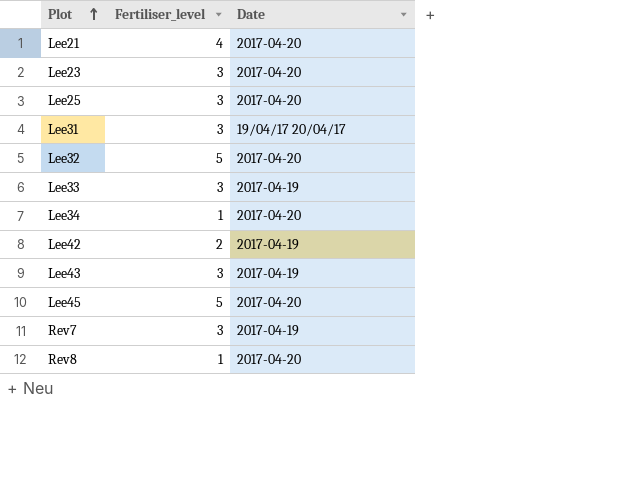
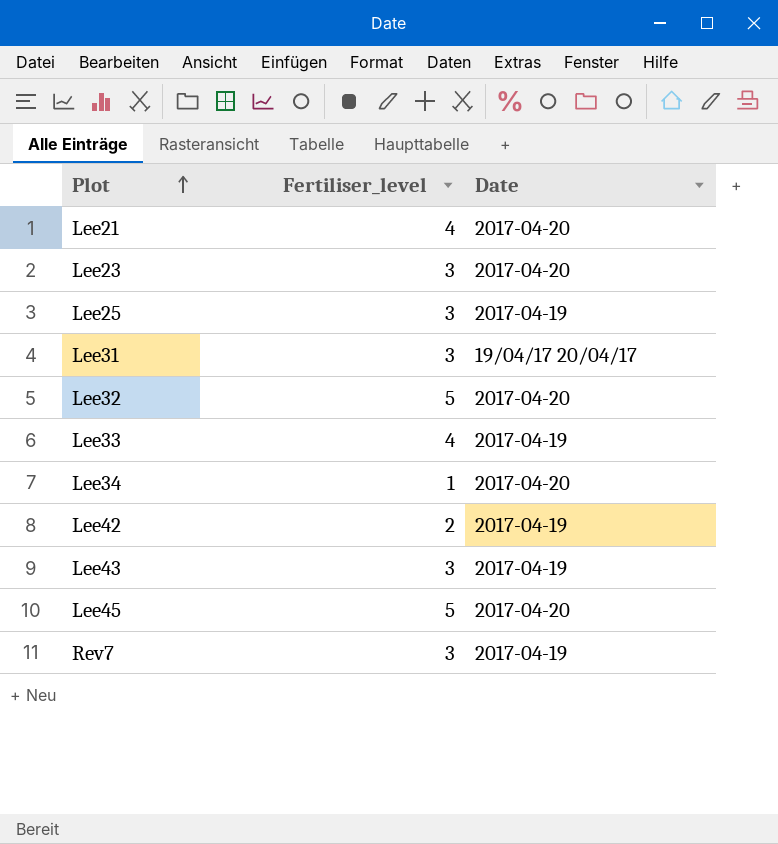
row Rev8: 1 | 2017-04-20 -> none
Lee25 | Date: 2017-04-20 -> 2017-04-19
Lee33 | Fertiliser_level: 3 -> 4

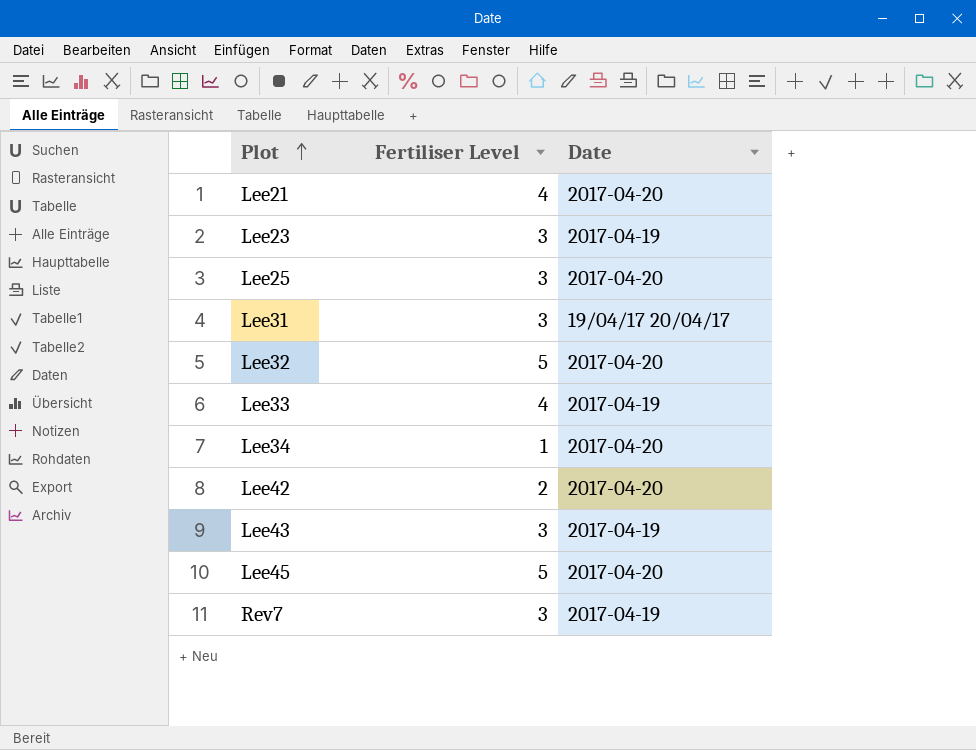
column name: Fertiliser_level -> Fertiliser Level
Lee23 | Date: 2017-04-20 -> 2017-04-19
Lee25 | Date: 2017-04-19 -> 2017-04-20
Lee42 | Date: 2017-04-19 -> 2017-04-20

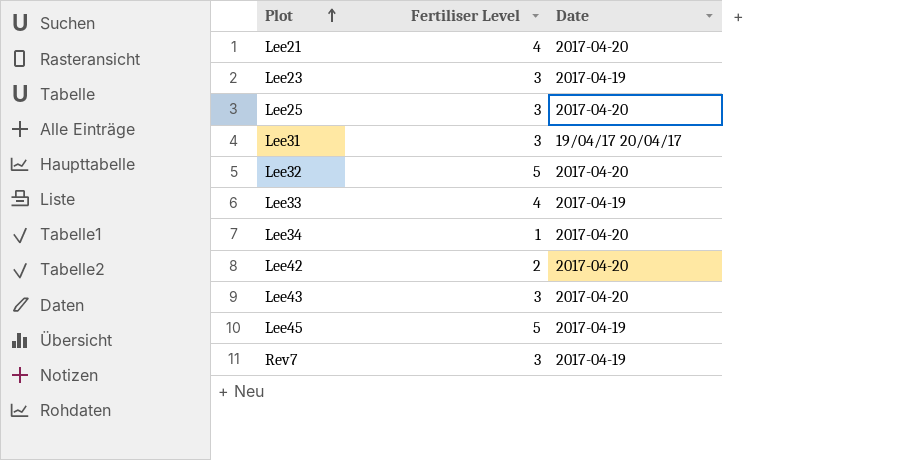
Lee43 | Date: 2017-04-19 -> 2017-04-20
Lee45 | Date: 2017-04-20 -> 2017-04-19

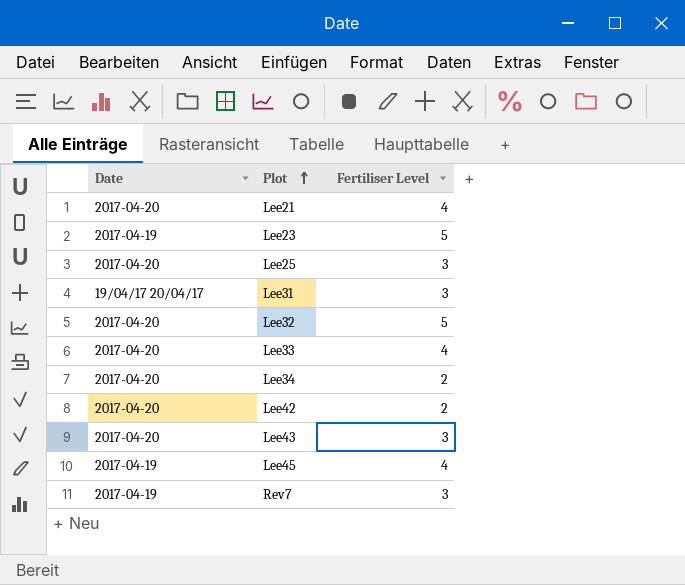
column Date | position: 3 -> 1
Lee23 | Fertiliser Level: 3 -> 5
Lee33 | Date: 2017-04-19 -> 2017-04-20
Lee34 | Fertiliser Level: 1 -> 2
Lee45 | Fertiliser Level: 5 -> 4

